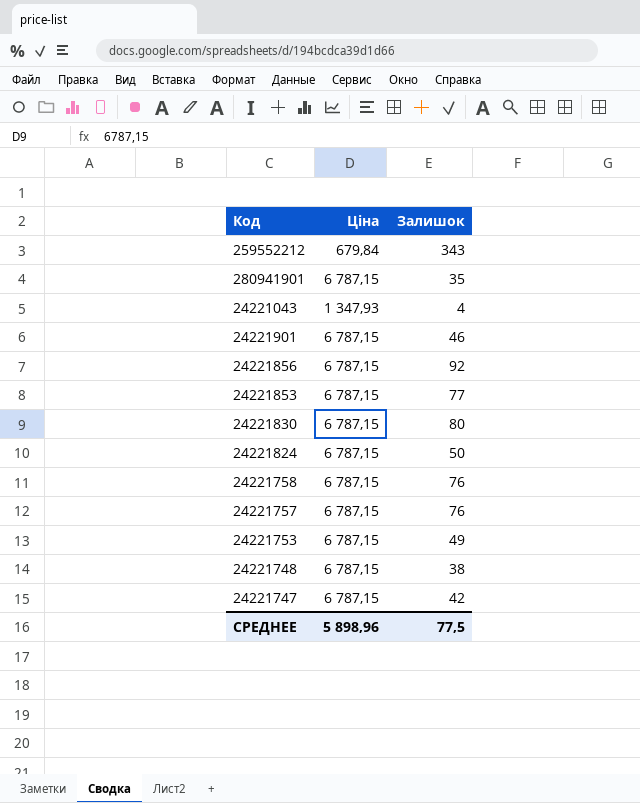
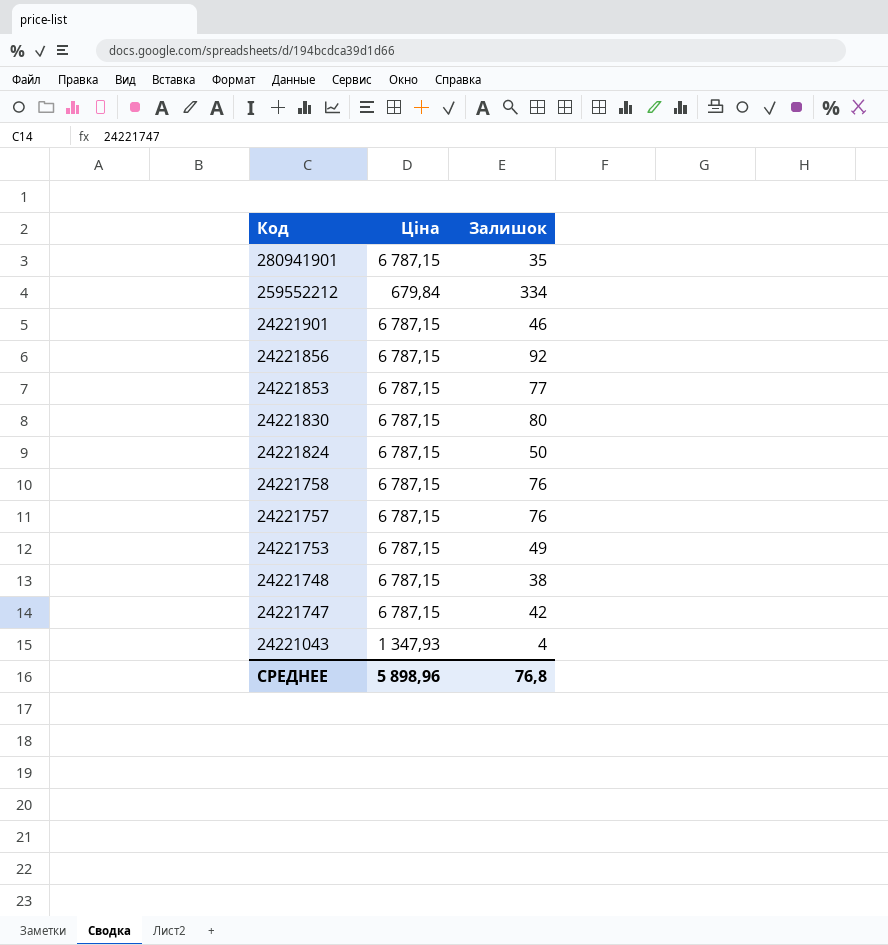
row order: none -> Код descending
259552212 | Залишок: 343 -> 334
СРЕДНЕЕ | Залишок: 77,5 -> 76,8

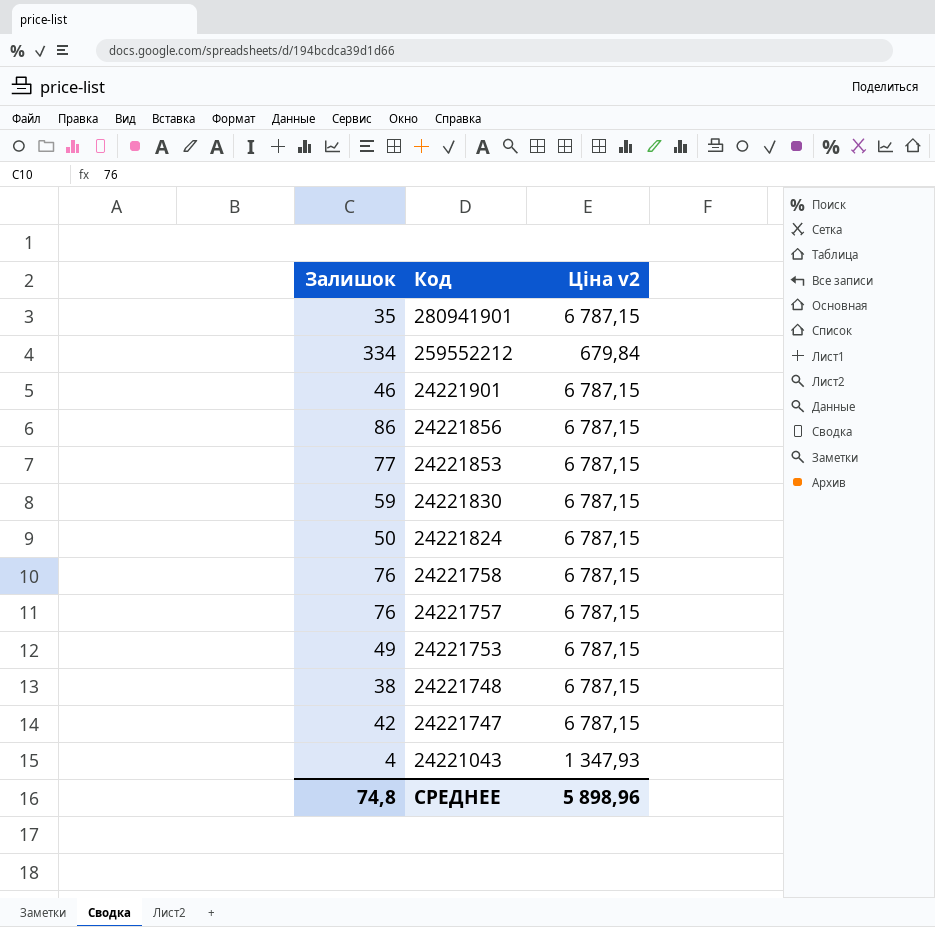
column Залишок | position: 3 -> 1
column name: Ціна -> Ціна v2
24221856 | Залишок: 92 -> 86
24221830 | Залишок: 80 -> 59
СРЕДНЕЕ | Залишок: 76,8 -> 74,8

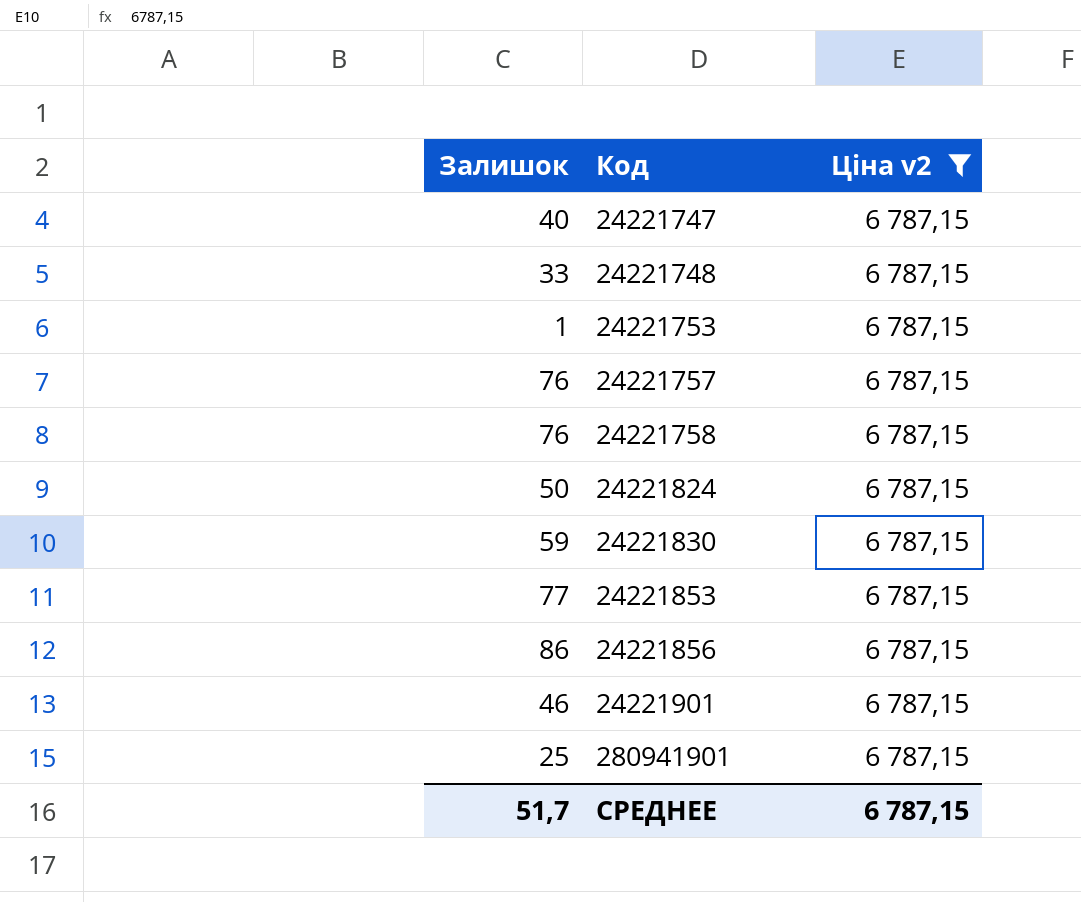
filter: none -> Ціна v2 = 6 787,15
row order: Код descending -> Код ascending
24221747 | Залишок: 42 -> 40
24221748 | Залишок: 38 -> 33
24221753 | Залишок: 49 -> 1
280941901 | Залишок: 35 -> 25
СРЕДНЕЕ | Залишок: 74,8 -> 51,7
СРЕДНЕЕ | Ціна v2: 5 898,96 -> 6 787,15

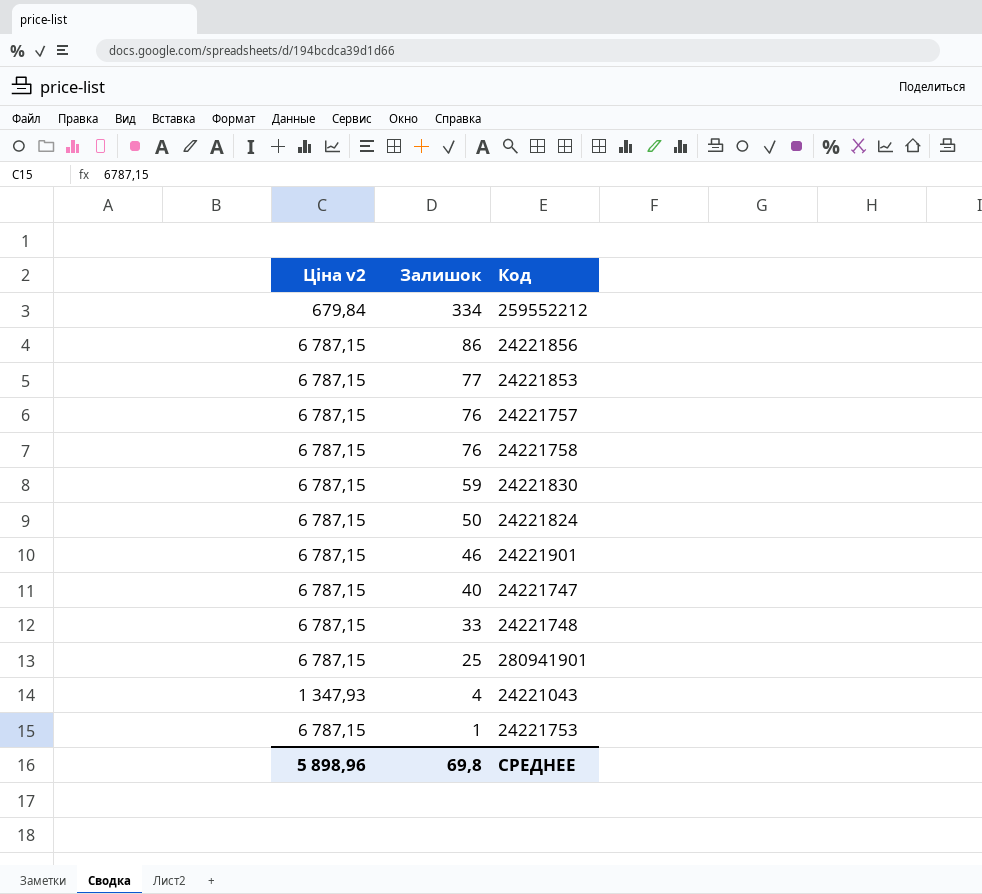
filter: Ціна v2 = 6 787,15 -> none
row order: Код ascending -> Залишок descending
column Ціна v2 | position: 3 -> 1
СРЕДНЕЕ | Ціна v2: 6 787,15 -> 5 898,96
СРЕДНЕЕ | Залишок: 51,7 -> 69,8

